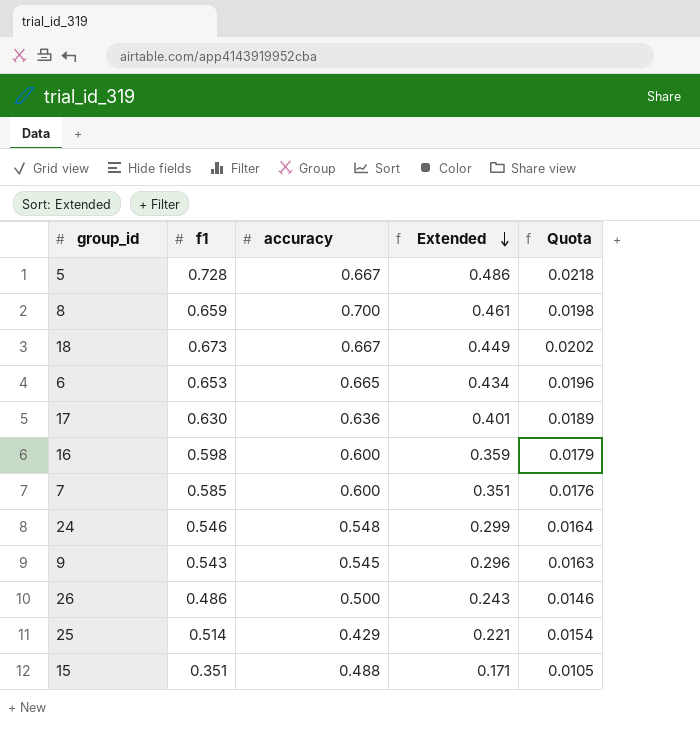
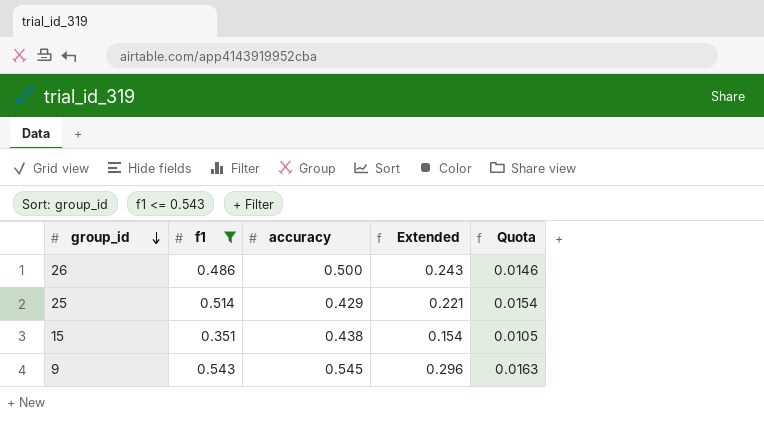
filter: none -> f1 <= 0.543
row order: Extended descending -> group_id descending
15 | accuracy: 0.488 -> 0.438
15 | Extended: 0.171 -> 0.154

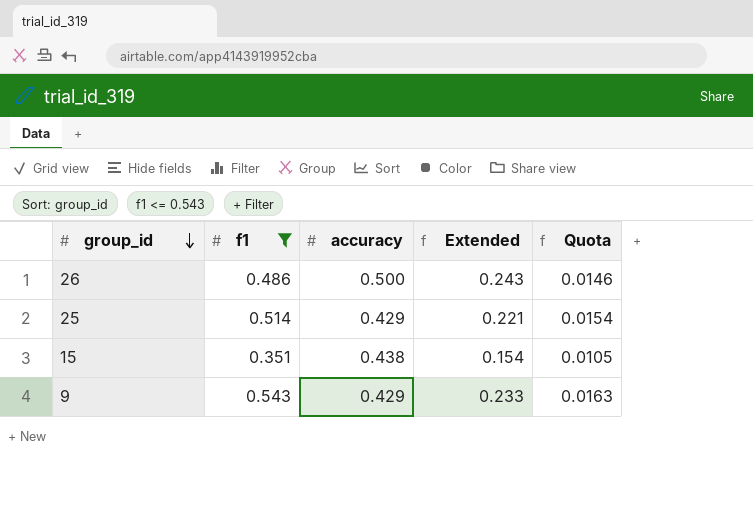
9 | accuracy: 0.545 -> 0.429
9 | Extended: 0.296 -> 0.233

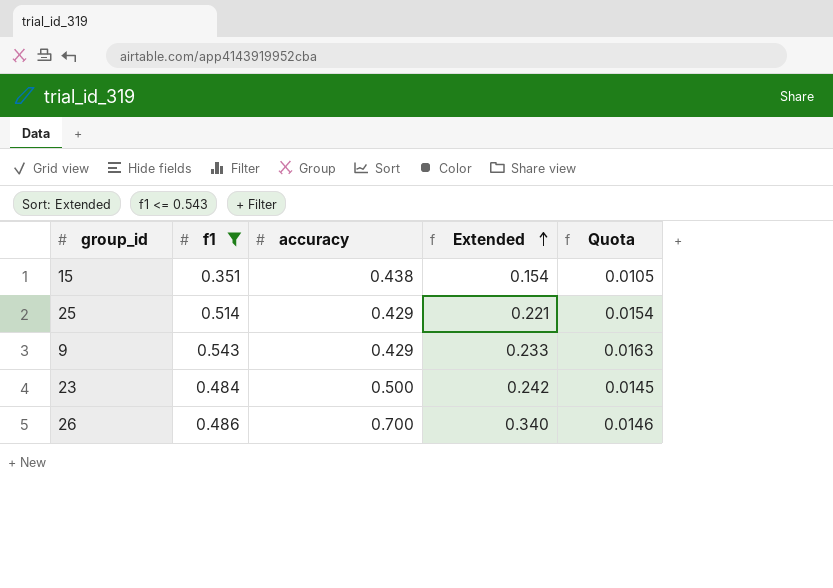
row order: group_id descending -> Extended ascending
row 23: none -> 0.484 | 0.500 | 0.242 | 0.0145
26 | accuracy: 0.500 -> 0.700
26 | Extended: 0.243 -> 0.340

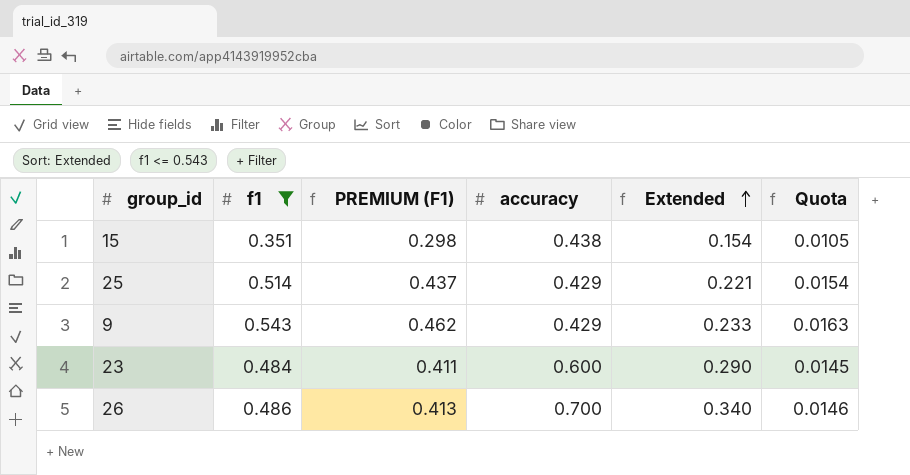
column PREMIUM (F1) | formula: none -> [f1] * 0.85
23 | accuracy: 0.500 -> 0.600
23 | Extended: 0.242 -> 0.290

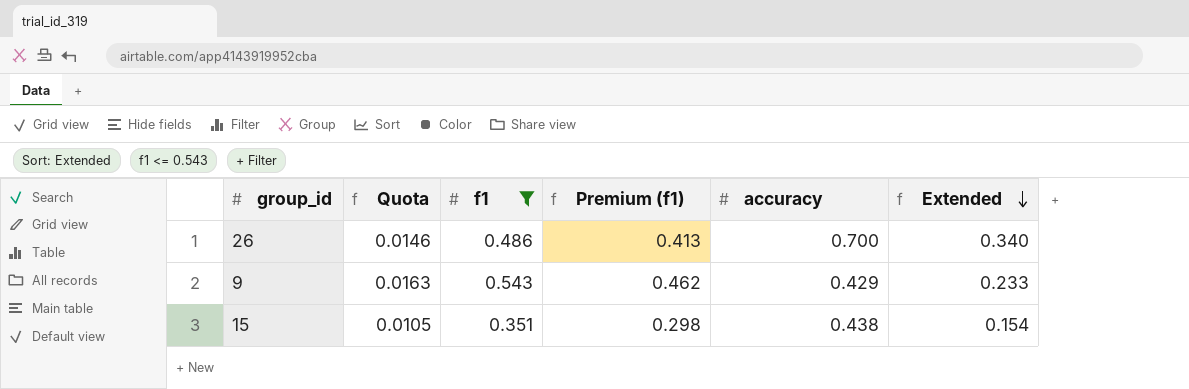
row order: Extended ascending -> Extended descending
column Quota | position: 6 -> 2
column name: PREMIUM (F1) -> Premium (f1)
row 25: 0.514 | 0.437 | 0.429 | 0.221 | 0.0154 -> none
row 23: 0.484 | 0.411 | 0.600 | 0.290 | 0.0145 -> none

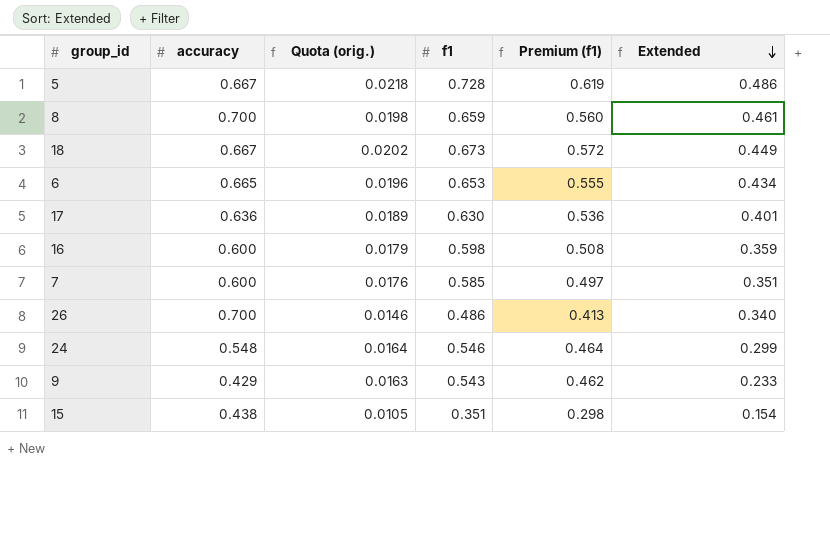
filter: f1 <= 0.543 -> none
column accuracy | position: 5 -> 2
column name: Quota -> Quota (orig.)

